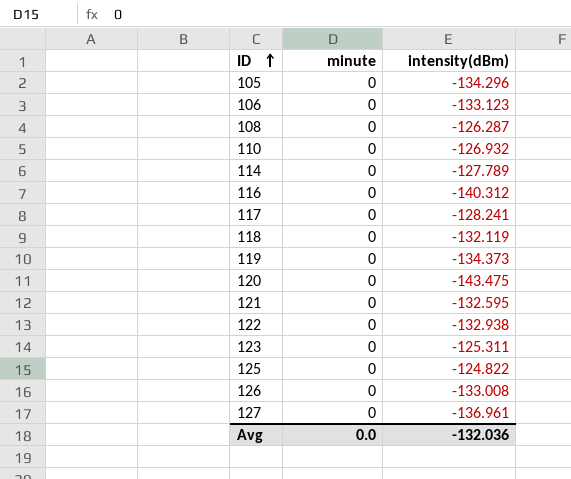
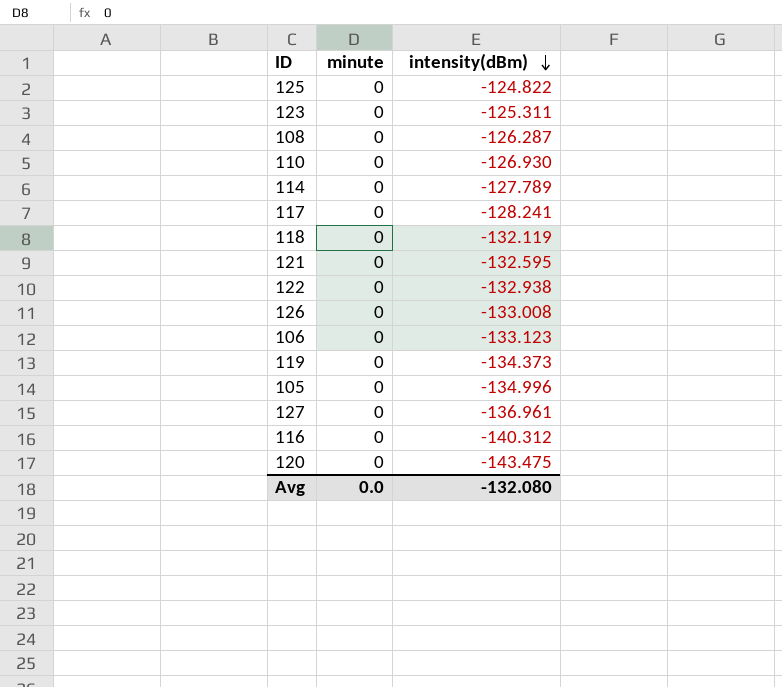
row order: ID ascending -> intensity(dBm) descending
110 | intensity(dBm): -126.932 -> -126.930
105 | intensity(dBm): -134.296 -> -134.996
Avg | intensity(dBm): -132.036 -> -132.080

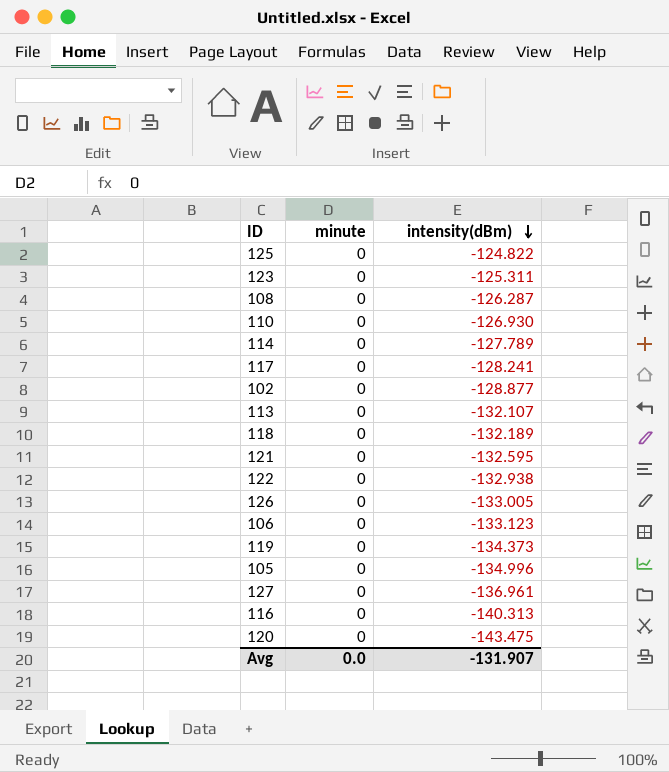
row 102: none -> 0 | -128.877
row 113: none -> 0 | -132.107
118 | intensity(dBm): -132.119 -> -132.189
126 | intensity(dBm): -133.008 -> -133.005
116 | intensity(dBm): -140.312 -> -140.313
Avg | intensity(dBm): -132.080 -> -131.907

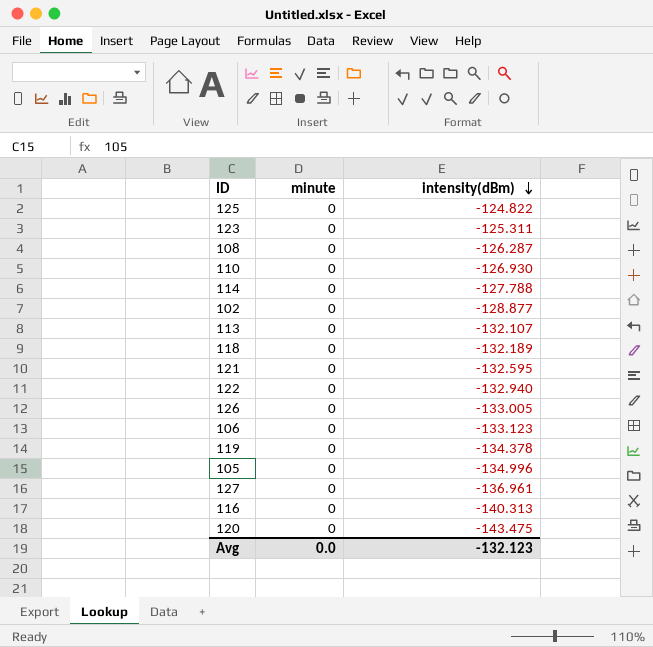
row 117: 0 | -128.241 -> none
114 | intensity(dBm): -127.789 -> -127.788
122 | intensity(dBm): -132.938 -> -132.940
119 | intensity(dBm): -134.373 -> -134.378
Avg | intensity(dBm): -131.907 -> -132.123

